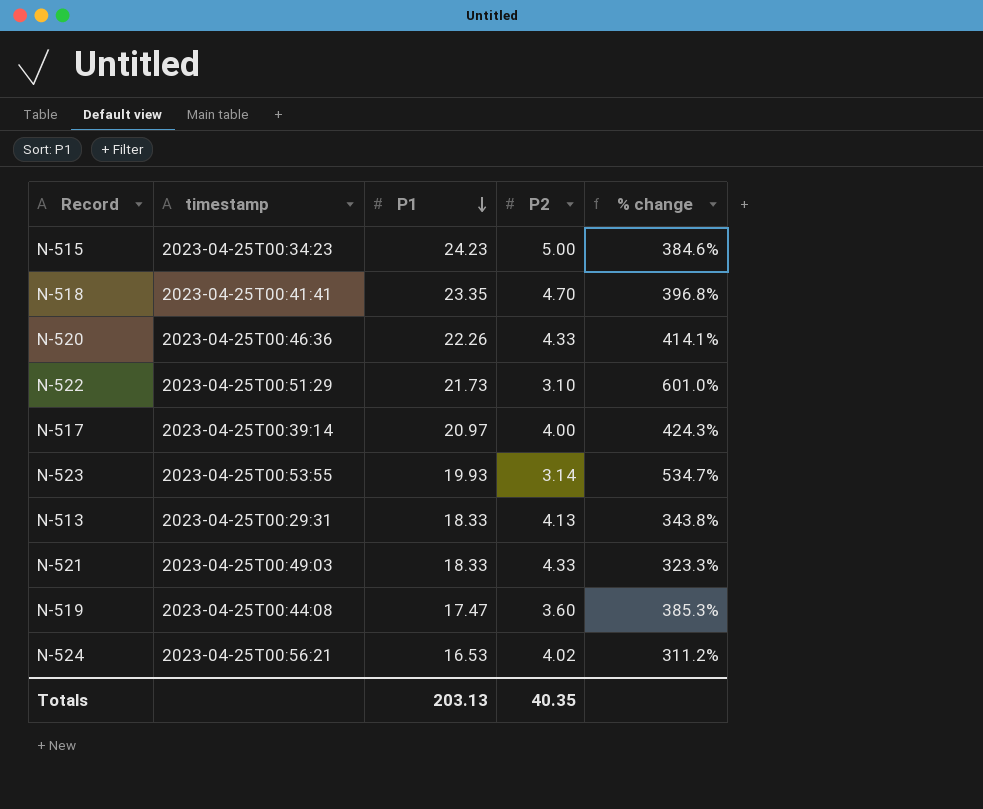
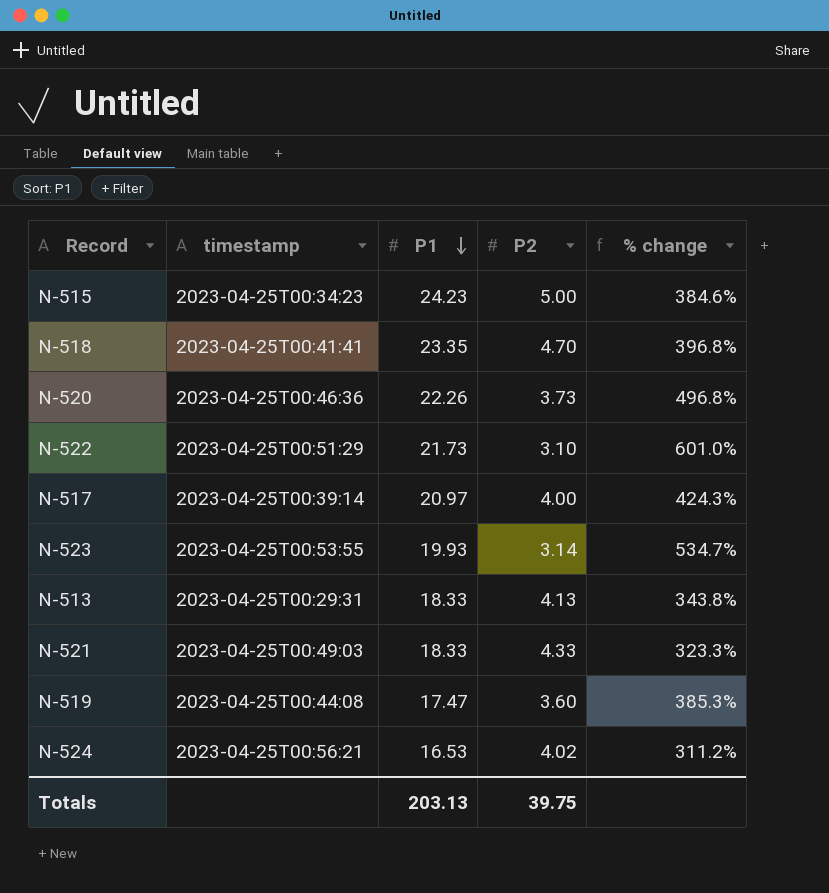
N-520 | P2: 4.33 -> 3.73
N-520 | % change: 414.1% -> 496.8%
Totals | P2: 40.35 -> 39.75

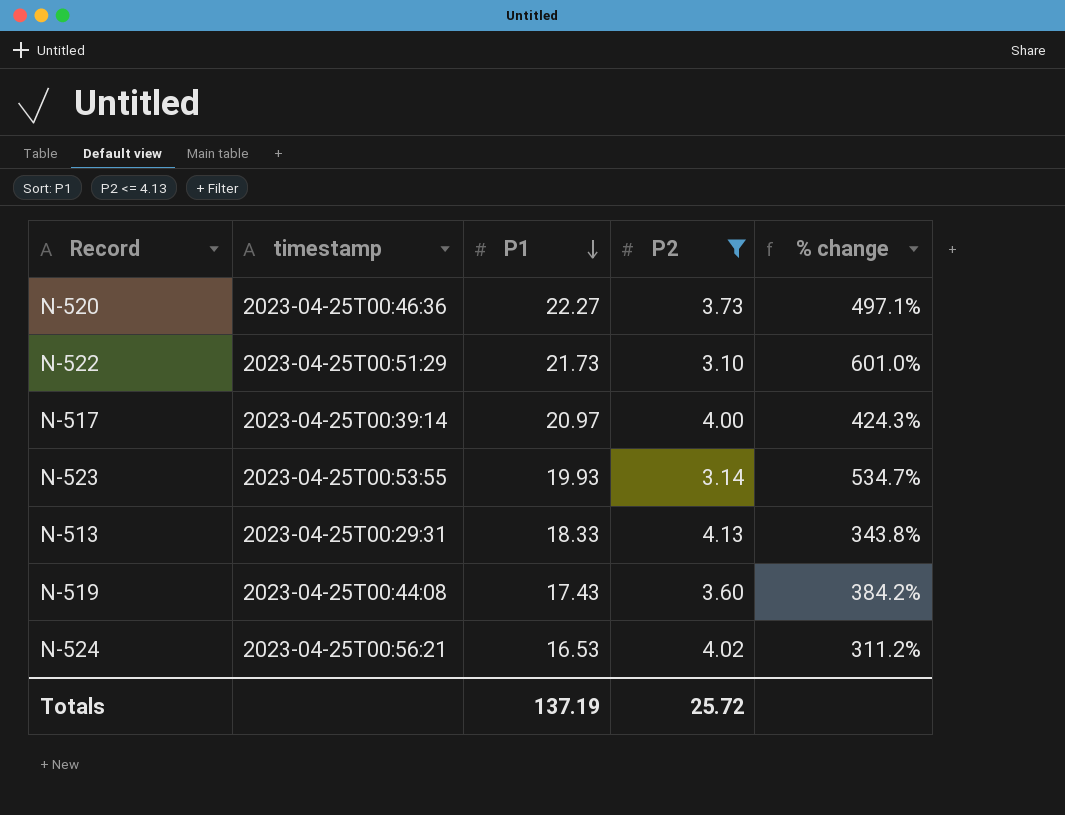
filter: none -> P2 <= 4.13
N-520 | P1: 22.26 -> 22.27
N-520 | % change: 496.8% -> 497.1%
N-519 | P1: 17.47 -> 17.43
N-519 | % change: 385.3% -> 384.2%
Totals | P1: 203.13 -> 137.19
Totals | P2: 39.75 -> 25.72

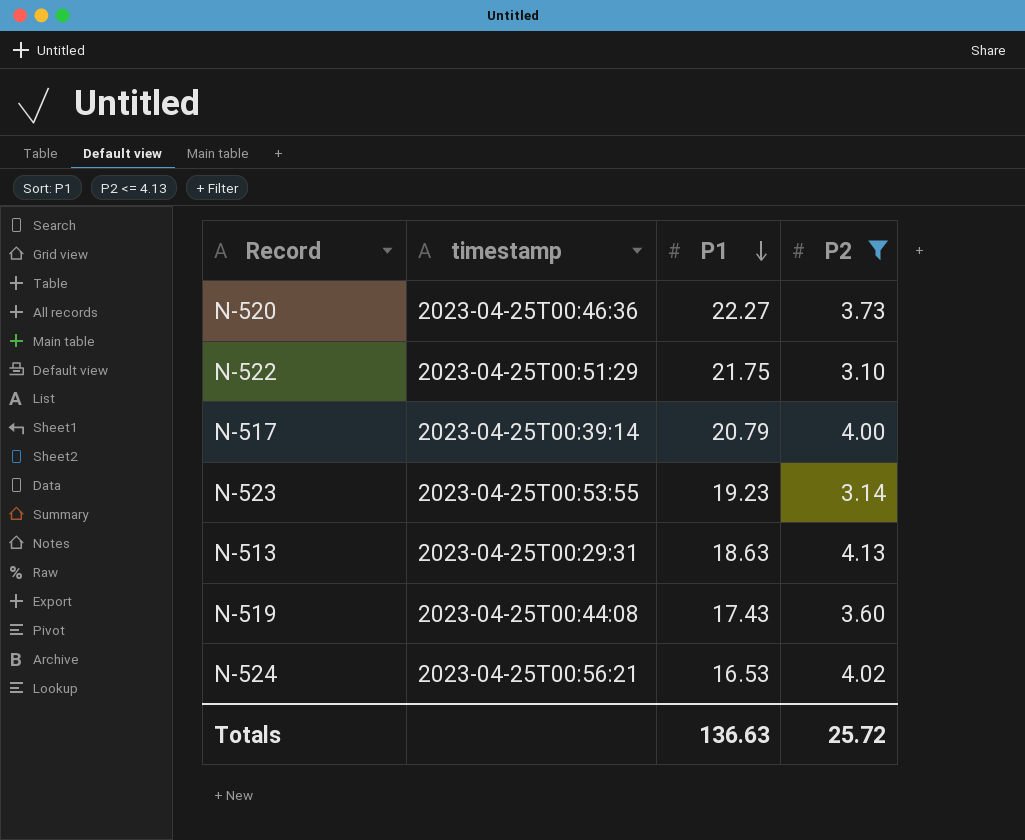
column % change | formula: ([P1] - [P2]) / [P2] -> none
N-522 | P1: 21.73 -> 21.75
N-517 | P1: 20.97 -> 20.79
N-523 | P1: 19.93 -> 19.23
N-513 | P1: 18.33 -> 18.63
Totals | P1: 137.19 -> 136.63

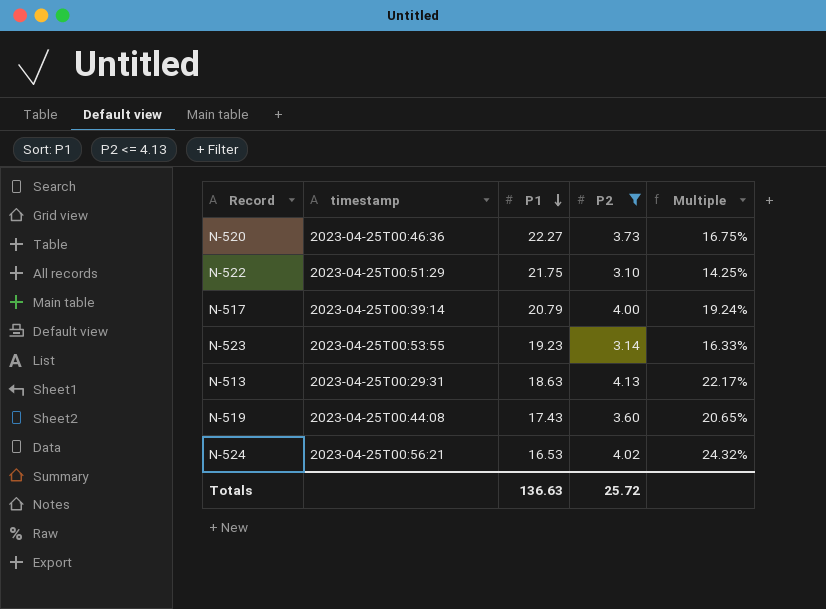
column Multiple | formula: none -> [P2] / [P1]

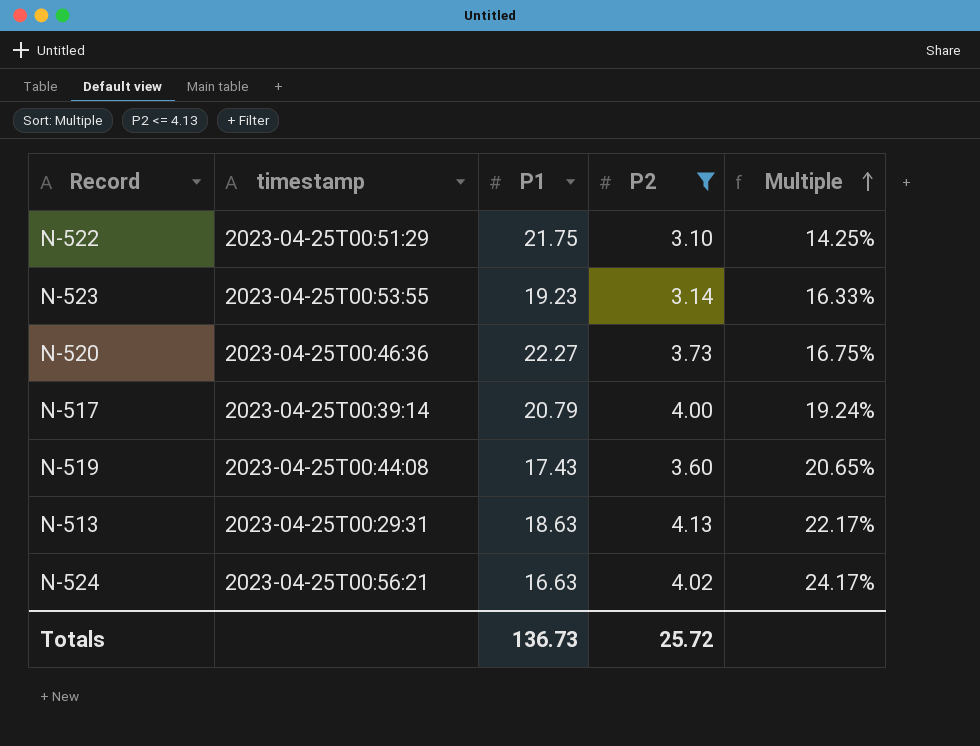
row order: P1 descending -> Multiple ascending
N-524 | P1: 16.53 -> 16.63
N-524 | Multiple: 24.32% -> 24.17%
Totals | P1: 136.63 -> 136.73

